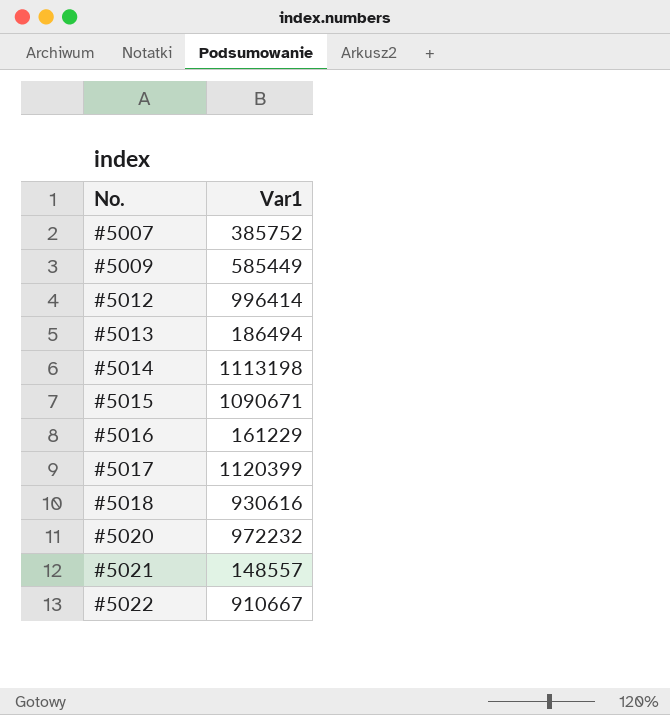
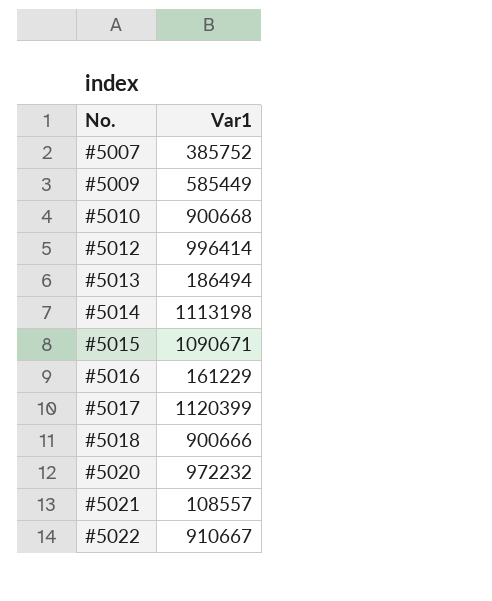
row #5010: none -> 900668
#5018 | Var1: 930616 -> 900666
#5021 | Var1: 148557 -> 108557

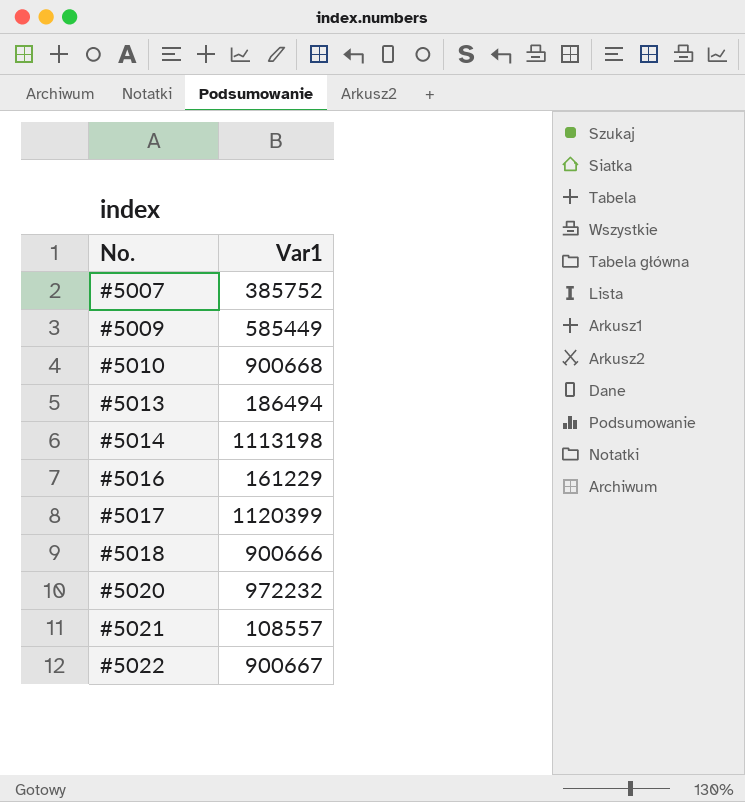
row #5012: 996414 -> none
row #5015: 1090671 -> none
#5022 | Var1: 910667 -> 900667

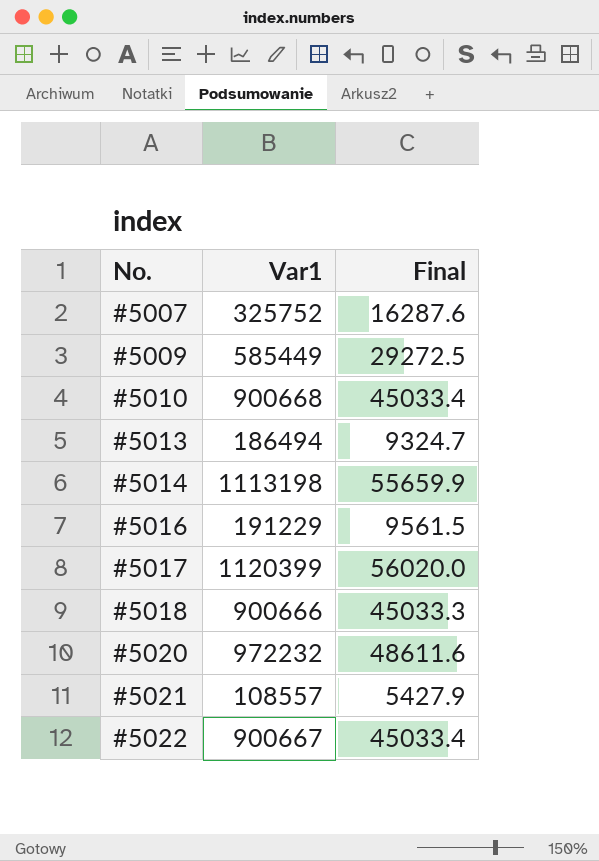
column Final | formula: none -> [Var1] * 0.05
#5007 | Var1: 385752 -> 325752
#5016 | Var1: 161229 -> 191229

